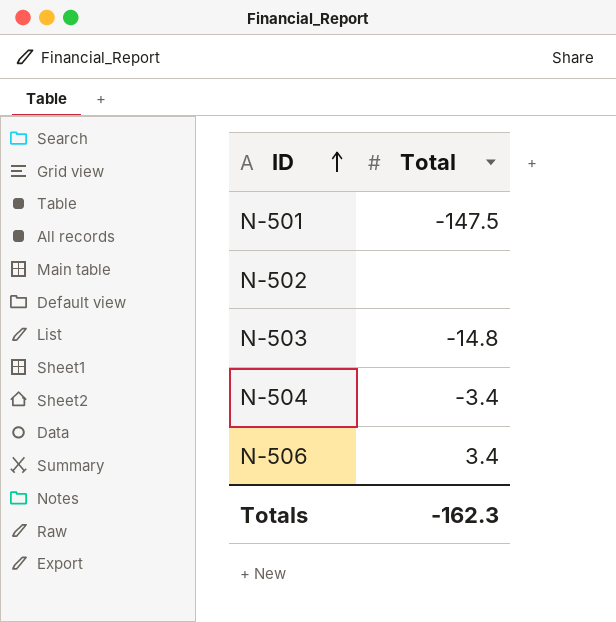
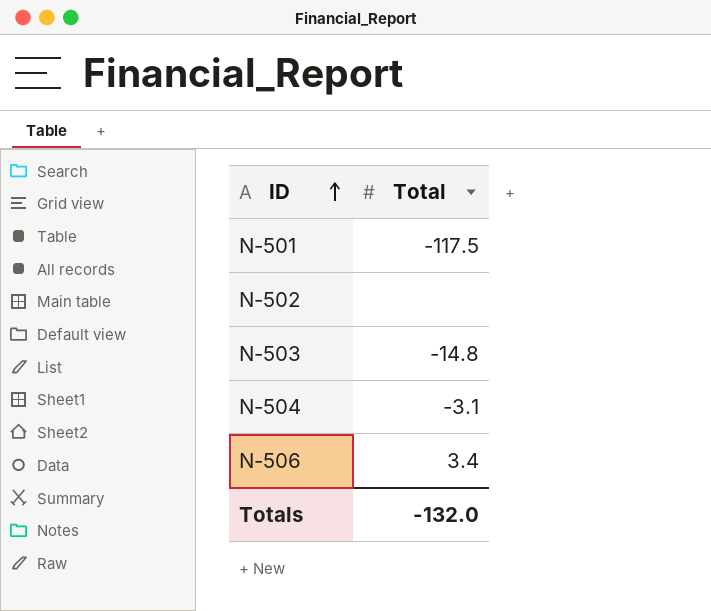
N-501 | Total: -147.5 -> -117.5
N-504 | Total: -3.4 -> -3.1
Totals | Total: -162.3 -> -132.0

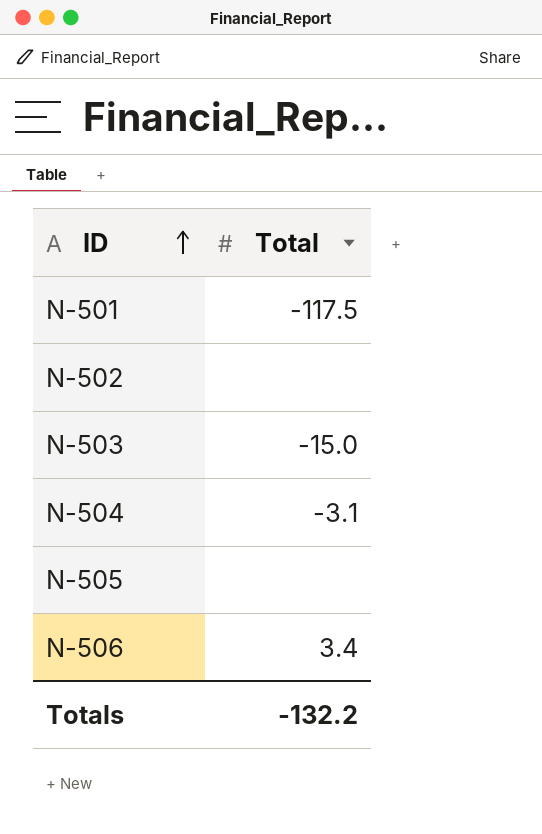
N-503 | Total: -14.8 -> -15.0
row N-505: none -> none
Totals | Total: -132.0 -> -132.2

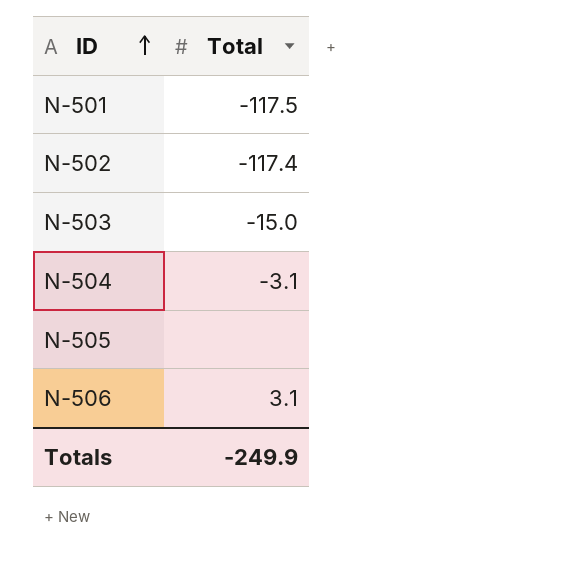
N-502 | Total: none -> -117.4
N-506 | Total: 3.4 -> 3.1
Totals | Total: -132.2 -> -249.9

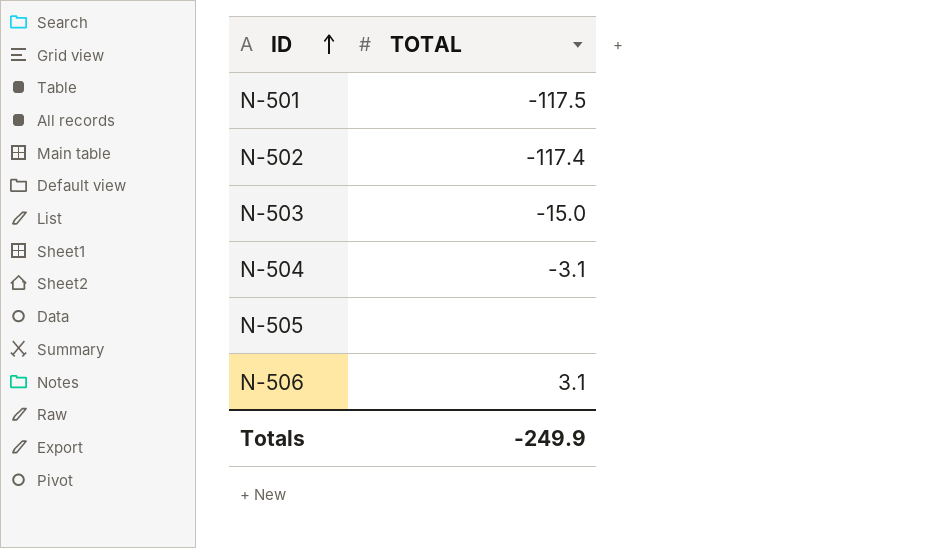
column name: Total -> TOTAL

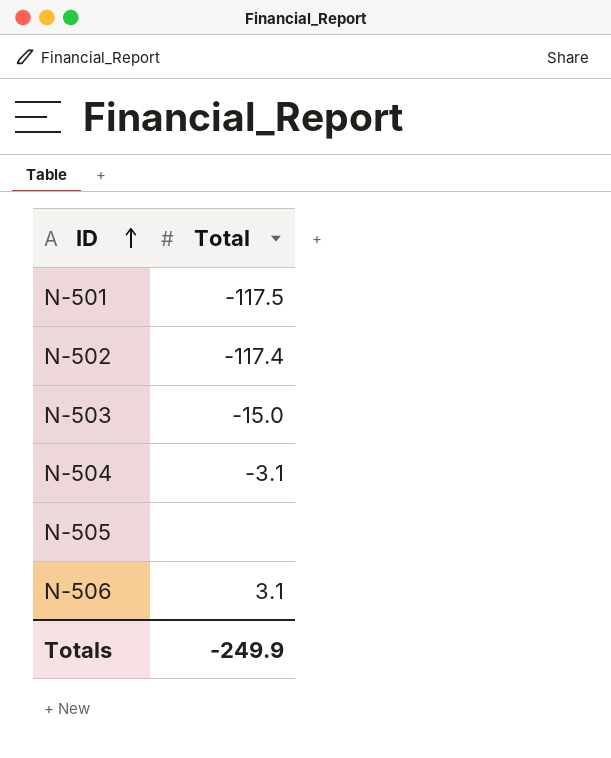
column name: TOTAL -> Total

